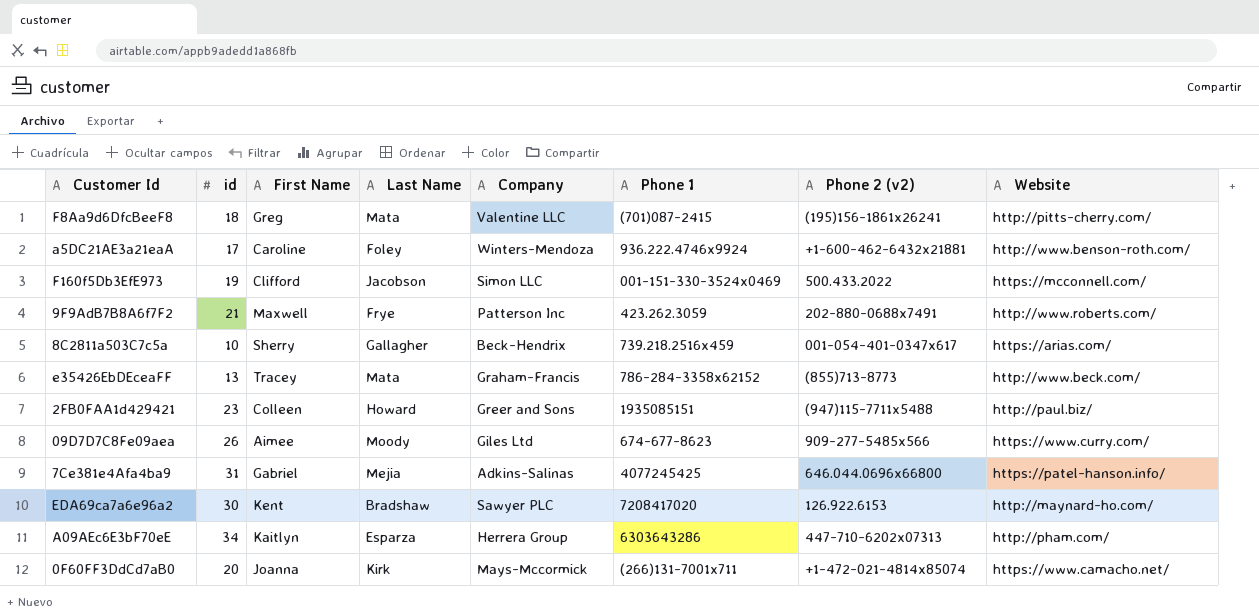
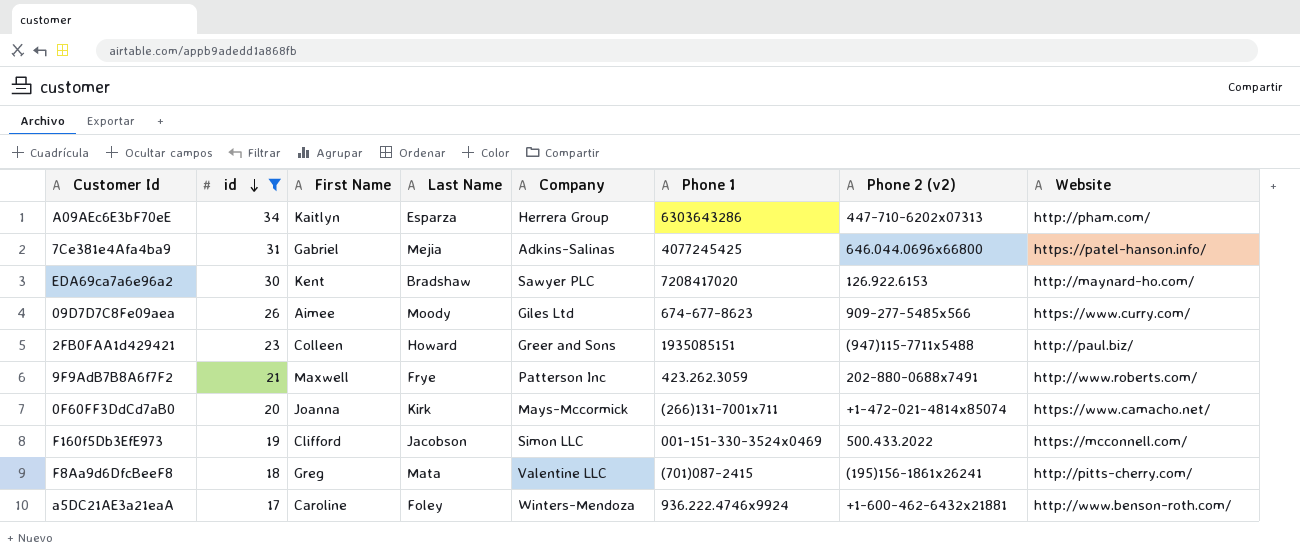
filter: none -> id >= 17
row order: none -> id descending

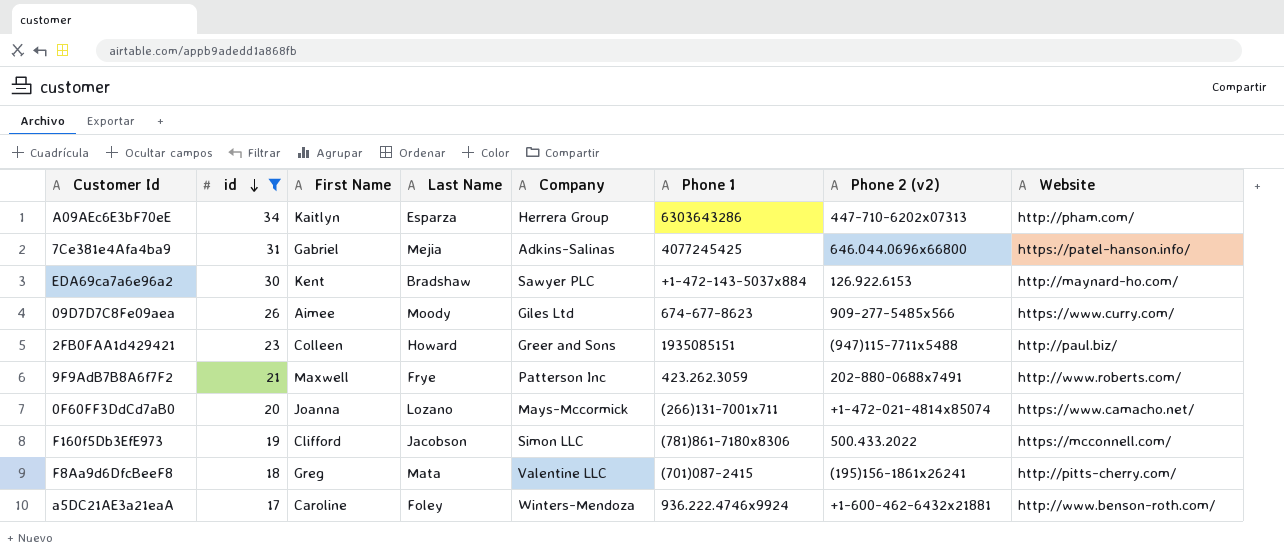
EDA69ca7a6e96a2 | Phone 1: 7208417020 -> +1-472-143-5037x884
0F60FF3DdCd7aB0 | Last Name: Kirk -> Lozano
F160f5Db3EfE973 | Phone 1: 001-151-330-3524x0469 -> (781)861-7180x8306

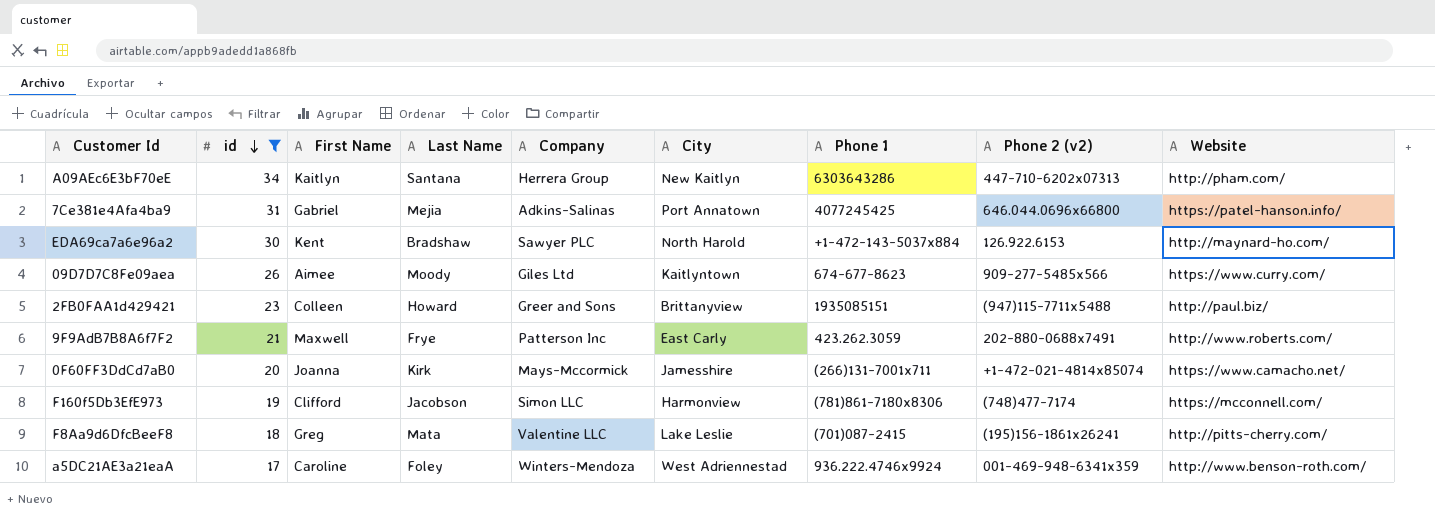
column City | position: none -> 6
A09AEc6E3bF70eE | Last Name: Esparza -> Santana
0F60FF3DdCd7aB0 | Last Name: Lozano -> Kirk
F160f5Db3EfE973 | Phone 2 (v2): 500.433.2022 -> (748)477-7174
a5DC21AE3a21eaA | Phone 2 (v2): +1-600-462-6432x21881 -> 001-469-948-6341x359

